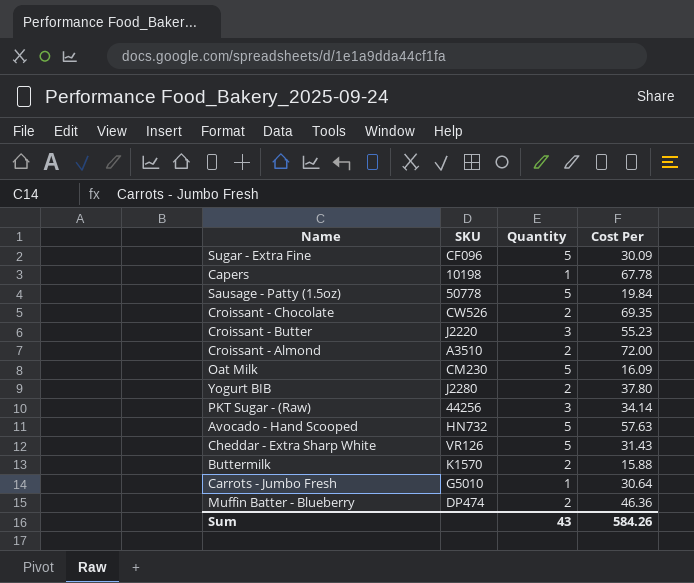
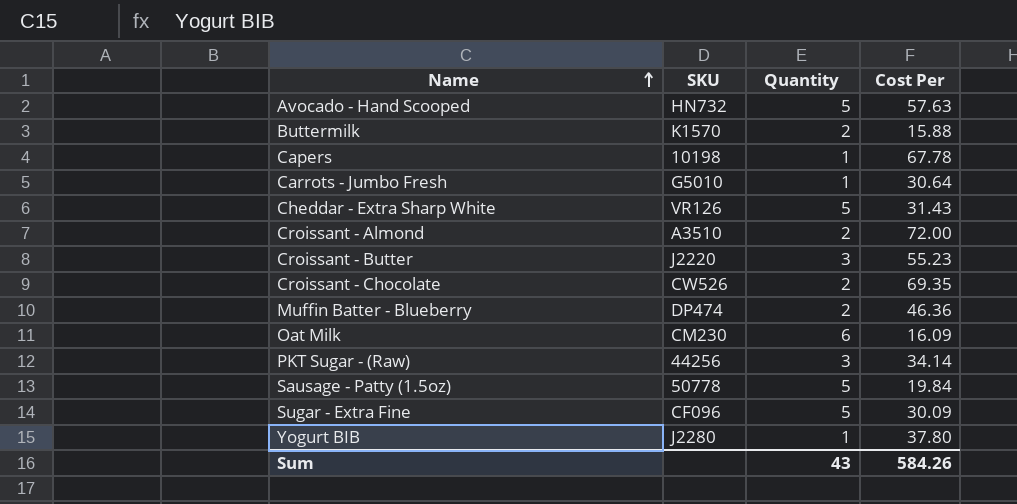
row order: none -> Name ascending
Oat Milk | Quantity: 5 -> 6
Yogurt BIB | Quantity: 2 -> 1

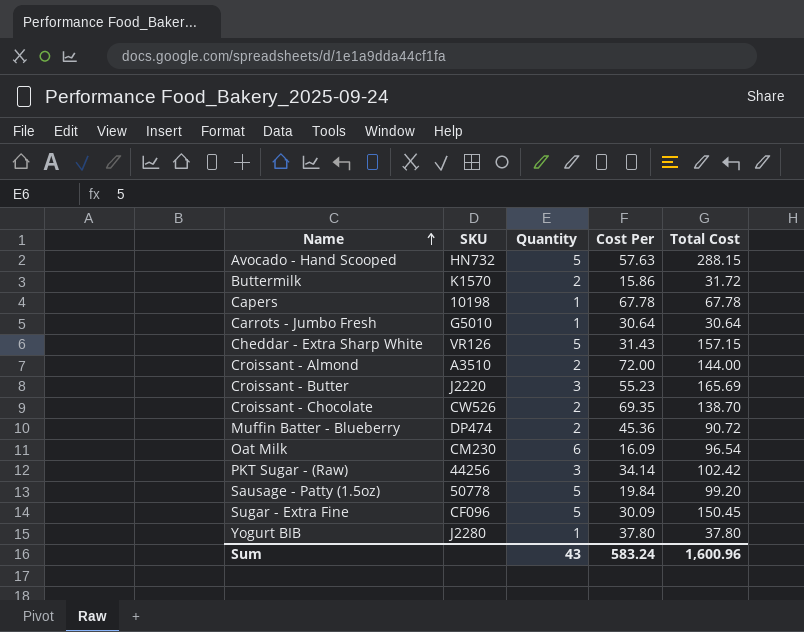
column Total Cost | formula: none -> [Quantity] * [Cost Per]
Buttermilk | Cost Per: 15.88 -> 15.86
Muffin Batter - Blueberry | Cost Per: 46.36 -> 45.36
Sum | Cost Per: 584.26 -> 583.24

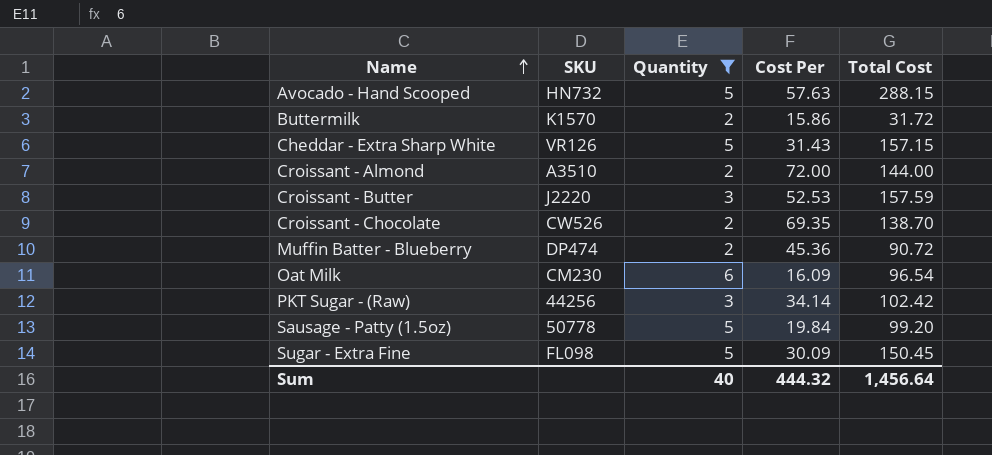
filter: none -> Quantity != 1
Croissant - Butter | Cost Per: 55.23 -> 52.53
Croissant - Butter | Total Cost: 165.69 -> 157.59
Sugar - Extra Fine | SKU: CF096 -> FL098
Sum | Quantity: 43 -> 40
Sum | Cost Per: 583.24 -> 444.32
Sum | Total Cost: 1,600.96 -> 1,456.64

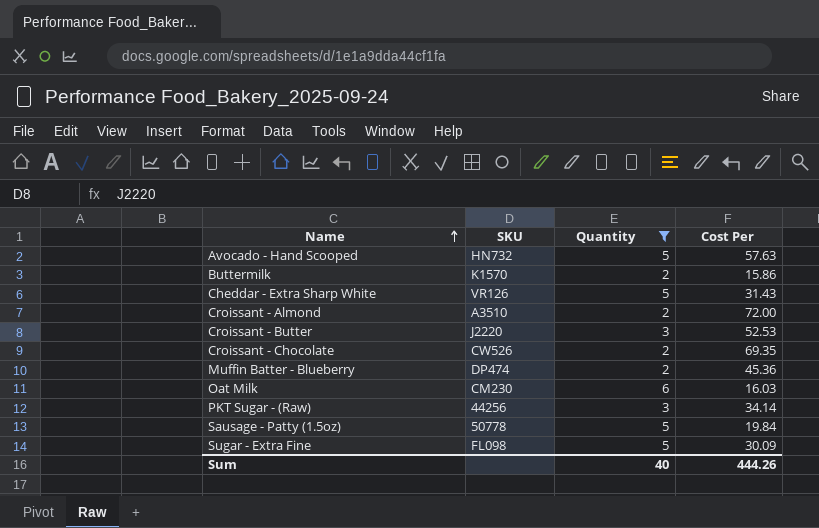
column Total Cost | formula: [Quantity] * [Cost Per] -> none
Oat Milk | Cost Per: 16.09 -> 16.03
Sum | Cost Per: 444.32 -> 444.26

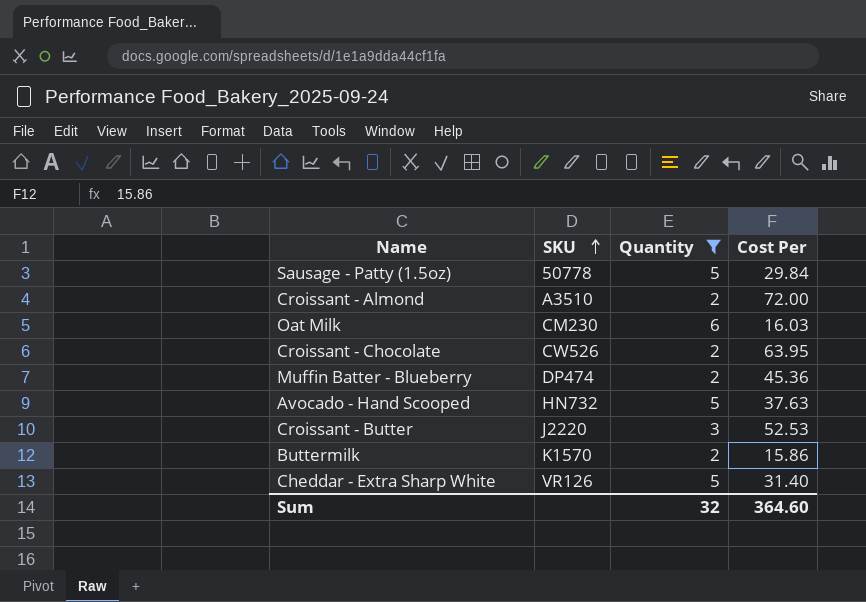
row order: Name ascending -> SKU ascending
row PKT Sugar - (Raw): 44256 | 3 | 34.14 -> none
row Sugar - Extra Fine: FL098 | 5 | 30.09 -> none
Sausage - Patty (1.5oz) | Cost Per: 19.84 -> 29.84
Croissant - Chocolate | Cost Per: 69.35 -> 63.95
Avocado - Hand Scooped | Cost Per: 57.63 -> 37.63
Cheddar - Extra Sharp White | Cost Per: 31.43 -> 31.40
Sum | Quantity: 40 -> 32
Sum | Cost Per: 444.26 -> 364.60

